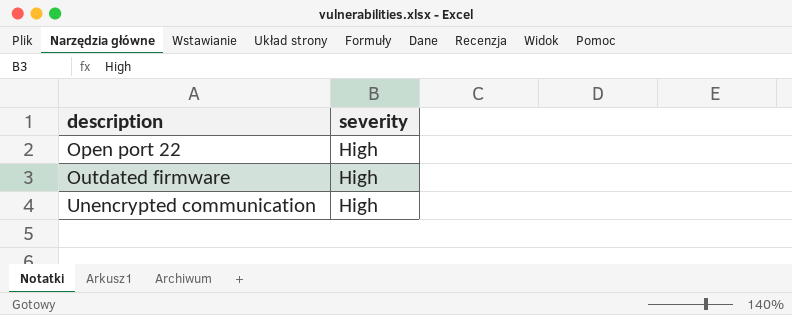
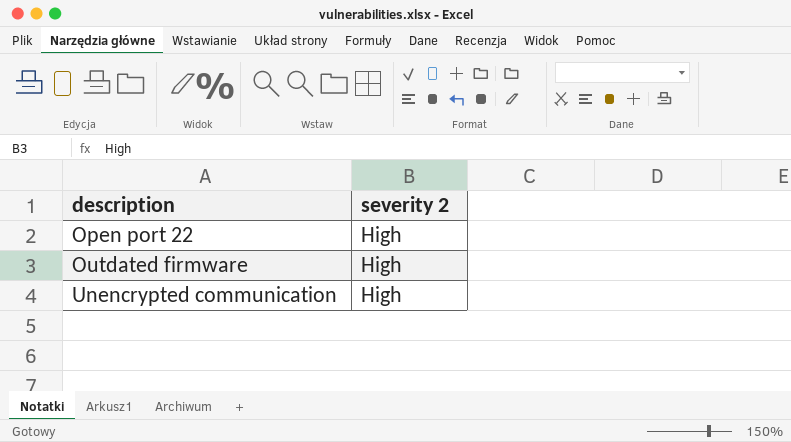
column name: severity -> severity 2

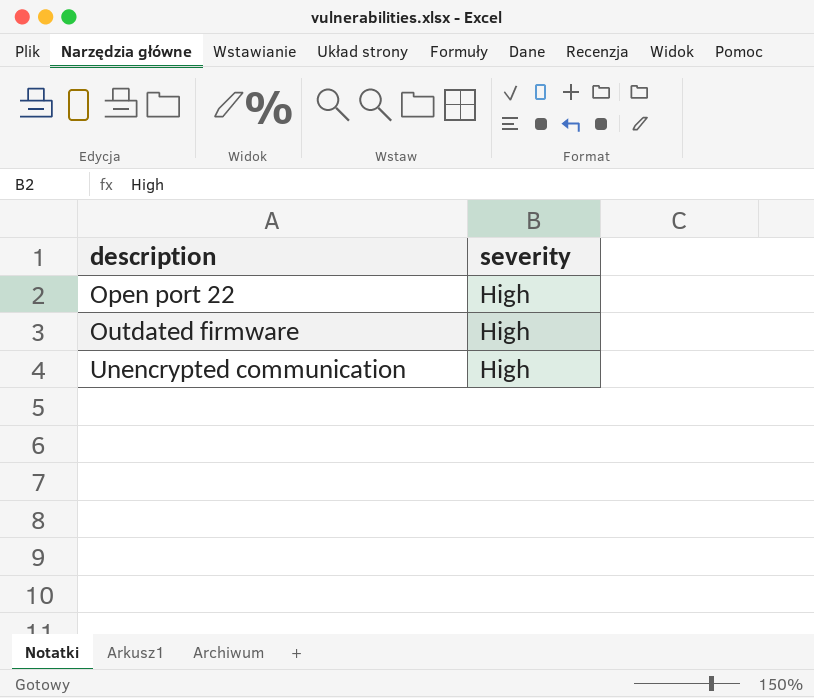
column name: severity 2 -> severity

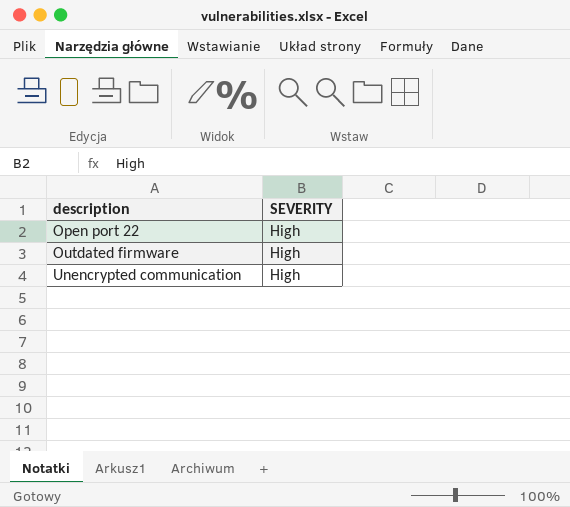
column name: severity -> SEVERITY

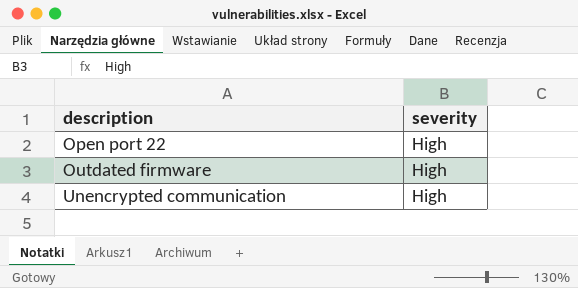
column name: SEVERITY -> severity

